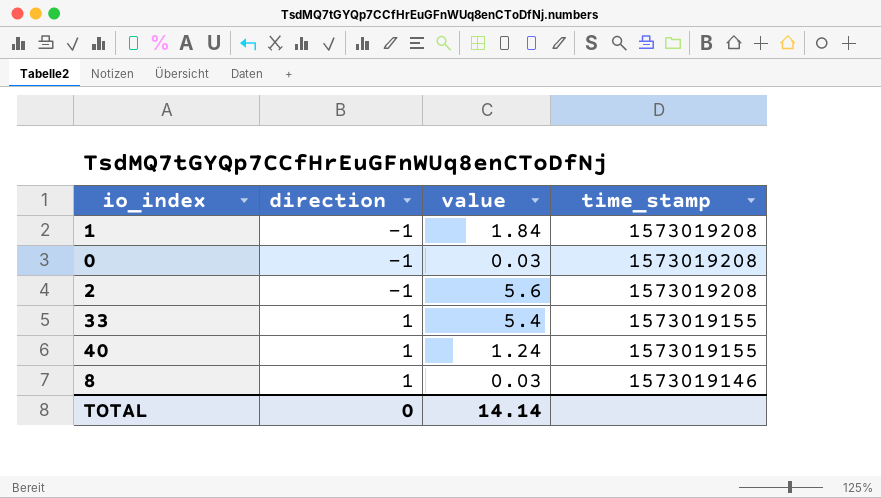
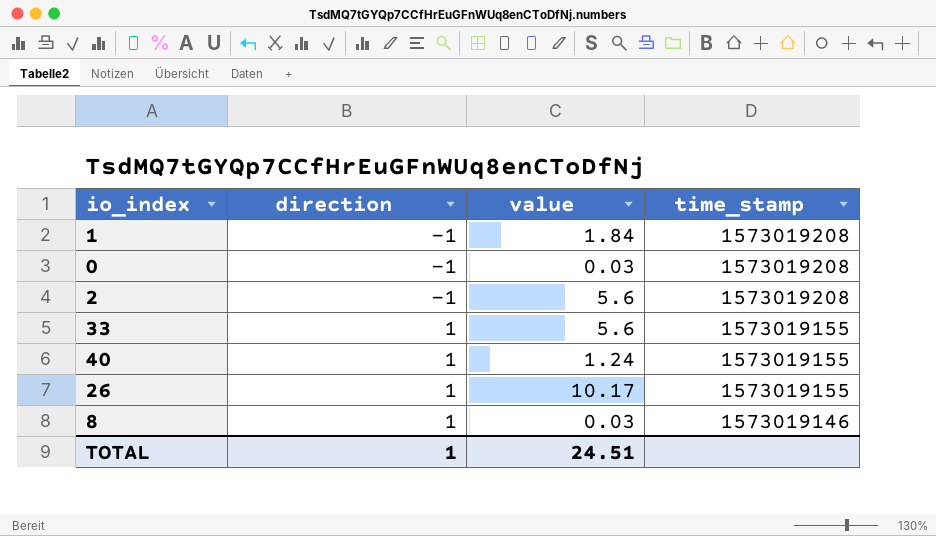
33 | value: 5.4 -> 5.6
row 26: none -> 1 | 10.17 | 1573019155
TOTAL | direction: 0 -> 1
TOTAL | value: 14.14 -> 24.51

